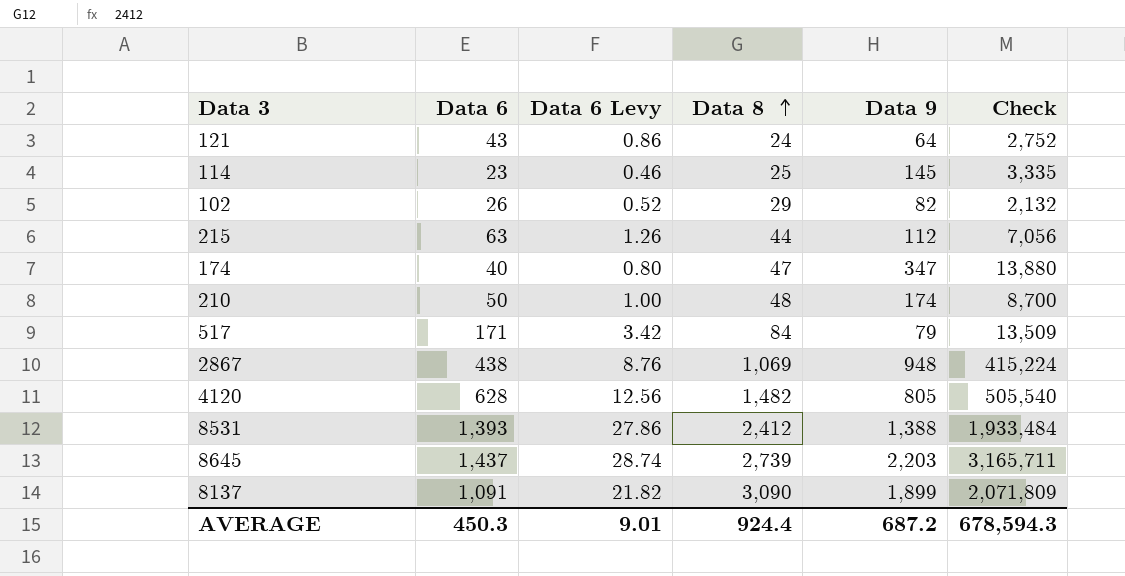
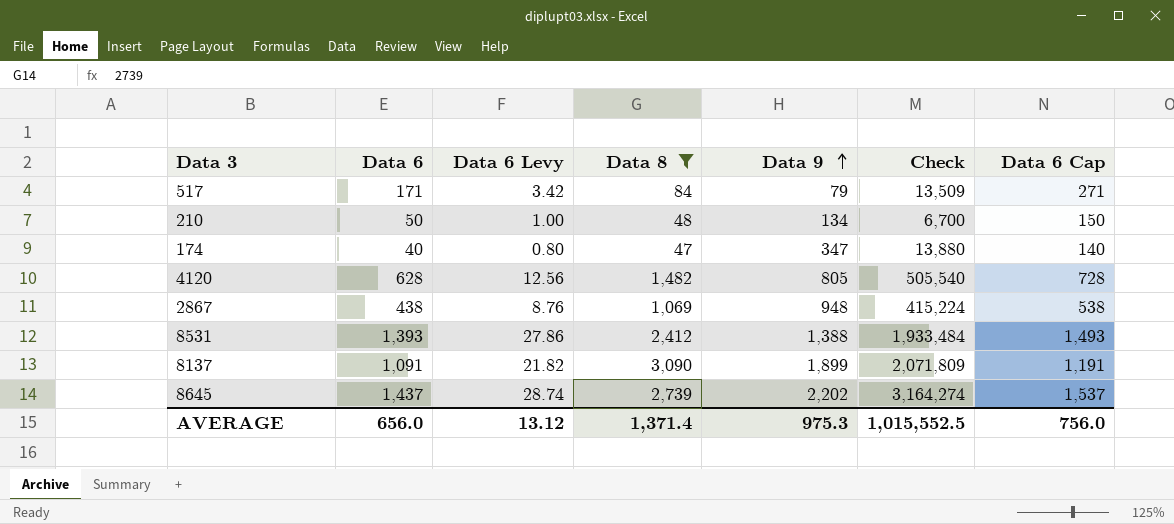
filter: none -> Data 8 >= 47
row order: Data 8 ascending -> Data 9 ascending
column Data 6 Cap | formula: none -> [Data 6] + 100
210 | Data 9: 174 -> 134
210 | Check: 8,700 -> 6,700
8645 | Data 9: 2,203 -> 2,202
8645 | Check: 3,165,711 -> 3,164,274
AVERAGE | Data 6: 450.3 -> 656.0
AVERAGE | Data 6 Levy: 9.01 -> 13.12
AVERAGE | Data 8: 924.4 -> 1,371.4
AVERAGE | Data 9: 687.2 -> 975.3
AVERAGE | Check: 678,594.3 -> 1,015,552.5

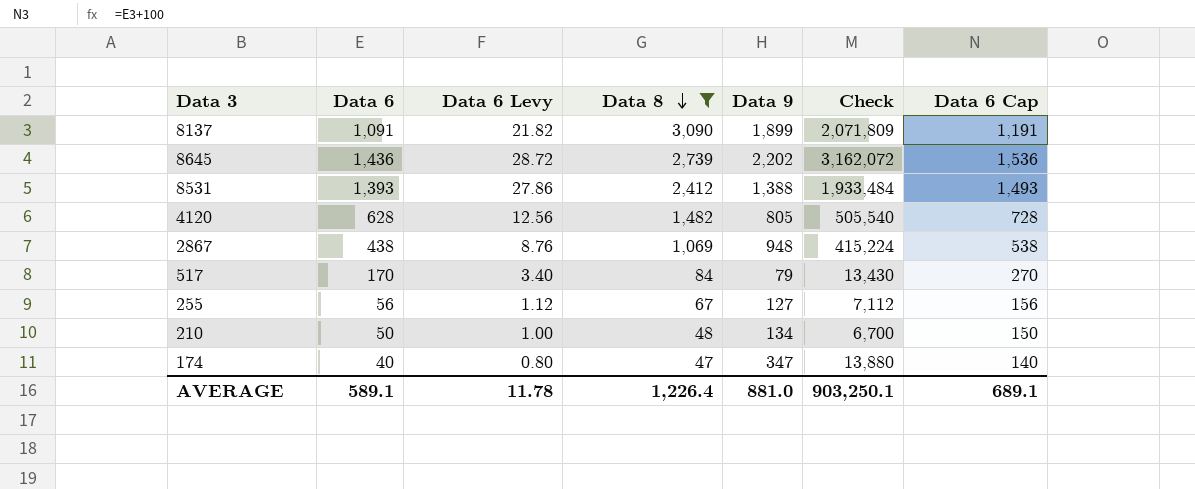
row order: Data 9 ascending -> Data 8 descending
8645 | Data 6: 1,437 -> 1,436
8645 | Data 6 Levy: 28.74 -> 28.72
8645 | Check: 3,164,274 -> 3,162,072
8645 | Data 6 Cap: 1,537 -> 1,536
517 | Data 6: 171 -> 170
517 | Data 6 Levy: 3.42 -> 3.40
517 | Check: 13,509 -> 13,430
517 | Data 6 Cap: 271 -> 270
row 255: none -> 56 | 1.12 | 67 | 127 | 7,112 | 156
AVERAGE | Data 6: 656.0 -> 589.1
AVERAGE | Data 6 Levy: 13.12 -> 11.78
AVERAGE | Data 8: 1,371.4 -> 1,226.4
AVERAGE | Data 9: 975.3 -> 881.0
AVERAGE | Check: 1,015,552.5 -> 903,250.1
AVERAGE | Data 6 Cap: 756.0 -> 689.1

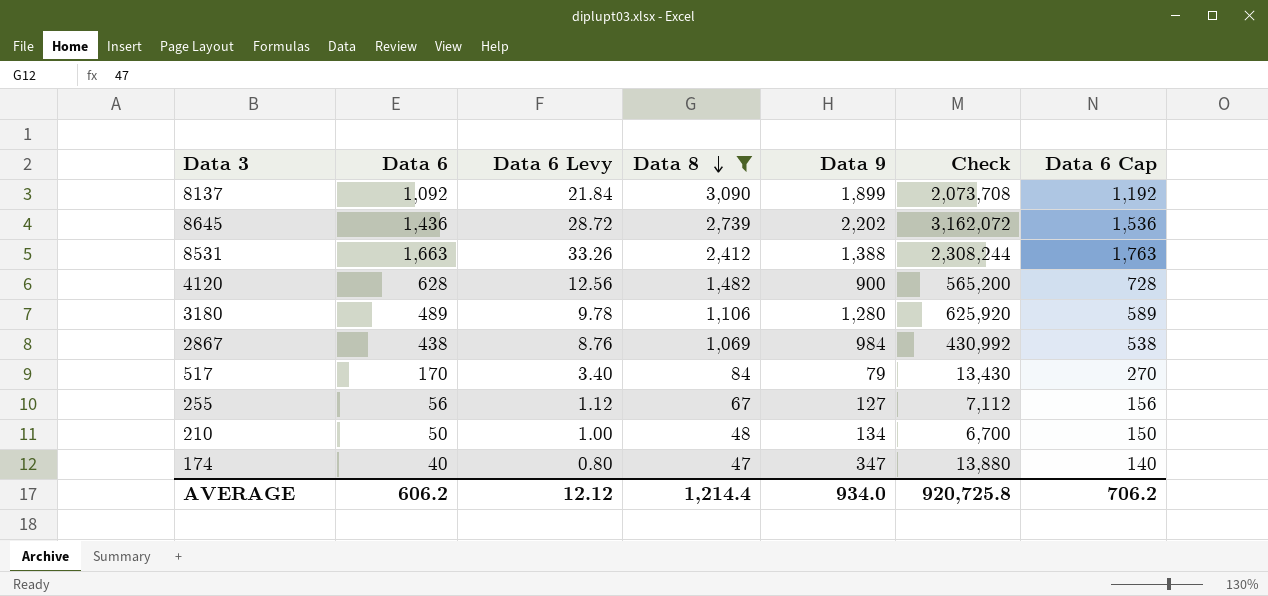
8137 | Data 6: 1,091 -> 1,092
8137 | Data 6 Levy: 21.82 -> 21.84
8137 | Check: 2,071,809 -> 2,073,708
8137 | Data 6 Cap: 1,191 -> 1,192
8531 | Data 6: 1,393 -> 1,663
8531 | Data 6 Levy: 27.86 -> 33.26
8531 | Check: 1,933,484 -> 2,308,244
8531 | Data 6 Cap: 1,493 -> 1,763
4120 | Data 9: 805 -> 900
4120 | Check: 505,540 -> 565,200
row 3180: none -> 489 | 9.78 | 1,106 | 1,280 | 625,920 | 589
2867 | Data 9: 948 -> 984
2867 | Check: 415,224 -> 430,992
AVERAGE | Data 6: 589.1 -> 606.2
AVERAGE | Data 6 Levy: 11.78 -> 12.12
AVERAGE | Data 8: 1,226.4 -> 1,214.4
AVERAGE | Data 9: 881.0 -> 934.0
AVERAGE | Check: 903,250.1 -> 920,725.8
AVERAGE | Data 6 Cap: 689.1 -> 706.2

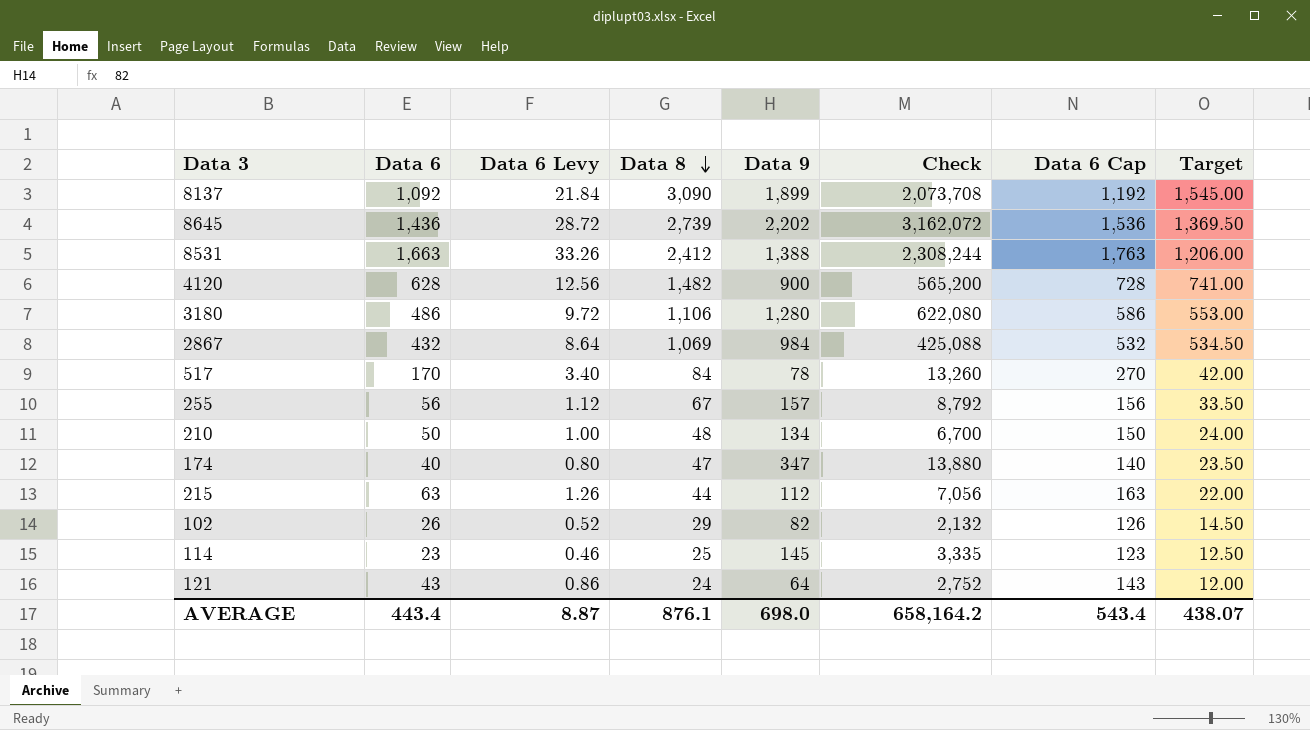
filter: Data 8 >= 47 -> none
column Target | formula: none -> [Data 8] * 0.5
3180 | Data 6: 489 -> 486
3180 | Data 6 Levy: 9.78 -> 9.72
3180 | Check: 625,920 -> 622,080
3180 | Data 6 Cap: 589 -> 586
2867 | Data 6: 438 -> 432
2867 | Data 6 Levy: 8.76 -> 8.64
2867 | Check: 430,992 -> 425,088
2867 | Data 6 Cap: 538 -> 532
517 | Data 9: 79 -> 78
517 | Check: 13,430 -> 13,260
255 | Data 9: 127 -> 157
255 | Check: 7,112 -> 8,792
AVERAGE | Data 6: 606.2 -> 443.4
AVERAGE | Data 6 Levy: 12.12 -> 8.87
AVERAGE | Data 8: 1,214.4 -> 876.1
AVERAGE | Data 9: 934.0 -> 698.0
AVERAGE | Check: 920,725.8 -> 658,164.2
AVERAGE | Data 6 Cap: 706.2 -> 543.4

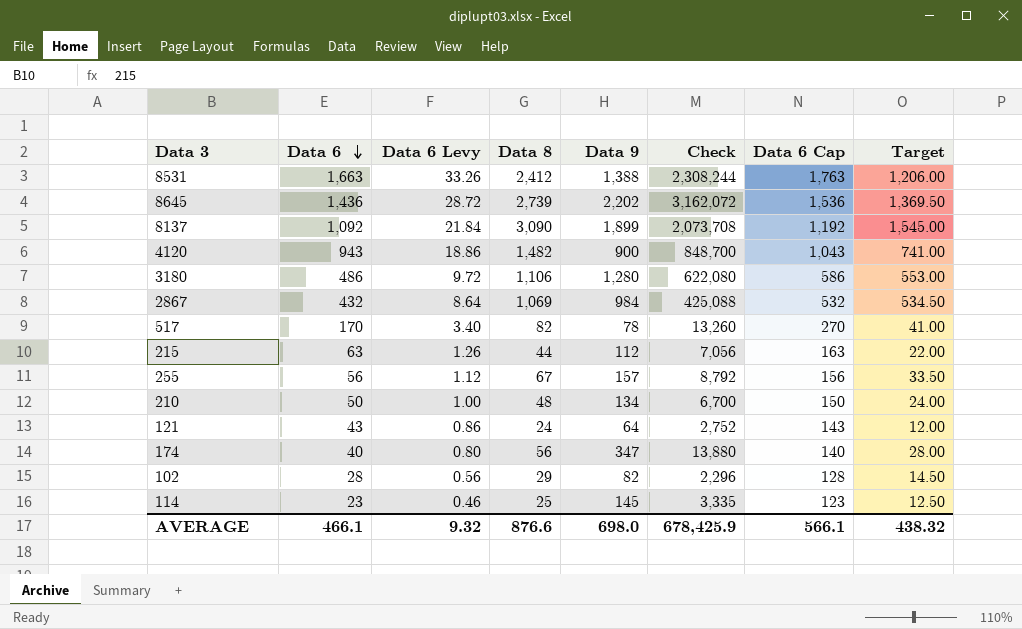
row order: Data 8 descending -> Data 6 descending
4120 | Data 6: 628 -> 943
4120 | Data 6 Levy: 12.56 -> 18.86
4120 | Check: 565,200 -> 848,700
4120 | Data 6 Cap: 728 -> 1,043
517 | Data 8: 84 -> 82
517 | Target: 42.00 -> 41.00
174 | Data 8: 47 -> 56
174 | Target: 23.50 -> 28.00
102 | Data 6: 26 -> 28
102 | Data 6 Levy: 0.52 -> 0.56
102 | Check: 2,132 -> 2,296
102 | Data 6 Cap: 126 -> 128
AVERAGE | Data 6: 443.4 -> 466.1
AVERAGE | Data 6 Levy: 8.87 -> 9.32
AVERAGE | Data 8: 876.1 -> 876.6
AVERAGE | Check: 658,164.2 -> 678,425.9
AVERAGE | Data 6 Cap: 543.4 -> 566.1
AVERAGE | Target: 438.07 -> 438.32

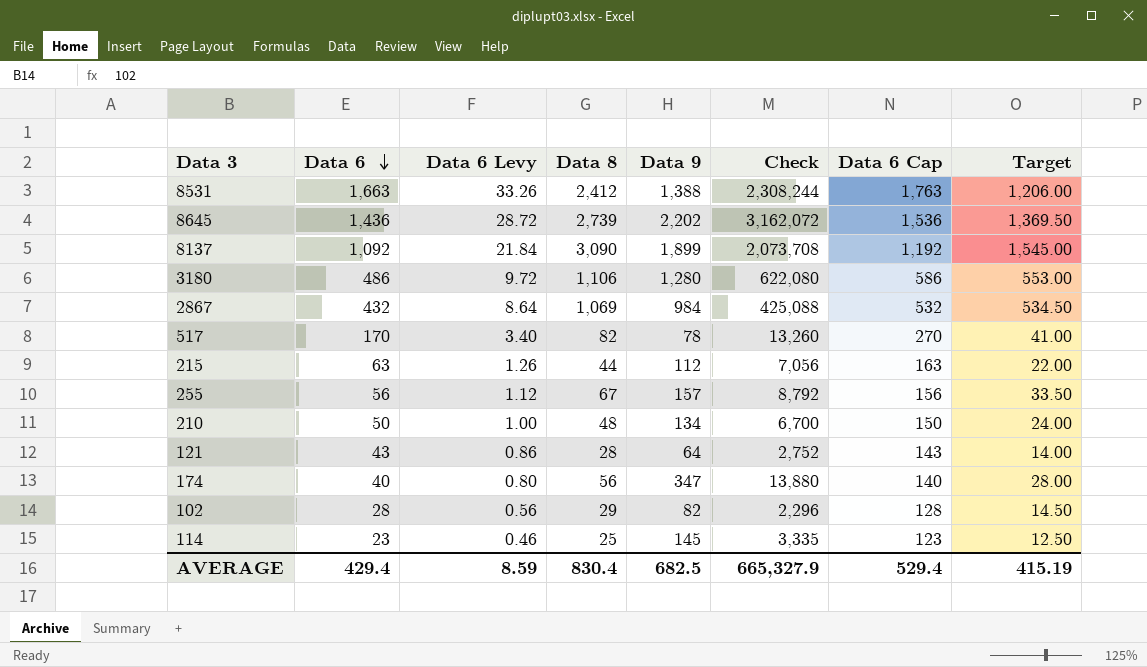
row 4120: 943 | 18.86 | 1,482 | 900 | 848,700 | 1,043 | 741.00 -> none
121 | Data 8: 24 -> 28
121 | Target: 12.00 -> 14.00
AVERAGE | Data 6: 466.1 -> 429.4
AVERAGE | Data 6 Levy: 9.32 -> 8.59
AVERAGE | Data 8: 876.6 -> 830.4
AVERAGE | Data 9: 698.0 -> 682.5
AVERAGE | Check: 678,425.9 -> 665,327.9
AVERAGE | Data 6 Cap: 566.1 -> 529.4
AVERAGE | Target: 438.32 -> 415.19

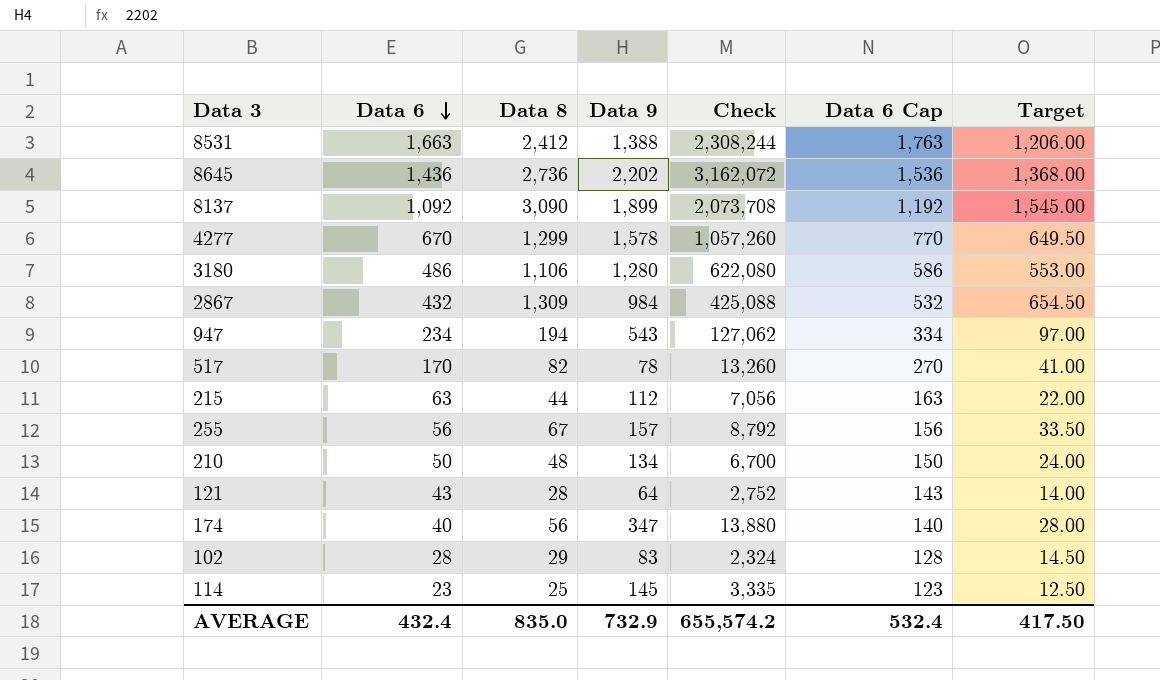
column Data 6 Levy | formula: [Data 6] * 0.02 -> none
8645 | Data 8: 2,739 -> 2,736
8645 | Target: 1,369.50 -> 1,368.00
row 4277: none -> 670 | 1,299 | 1,578 | 1,057,260 | 770 | 649.50
2867 | Data 8: 1,069 -> 1,309
2867 | Target: 534.50 -> 654.50
row 947: none -> 234 | 194 | 543 | 127,062 | 334 | 97.00
102 | Data 9: 82 -> 83
102 | Check: 2,296 -> 2,324
AVERAGE | Data 6: 429.4 -> 432.4
AVERAGE | Data 8: 830.4 -> 835.0
AVERAGE | Data 9: 682.5 -> 732.9
AVERAGE | Check: 665,327.9 -> 655,574.2
AVERAGE | Data 6 Cap: 529.4 -> 532.4
AVERAGE | Target: 415.19 -> 417.50

